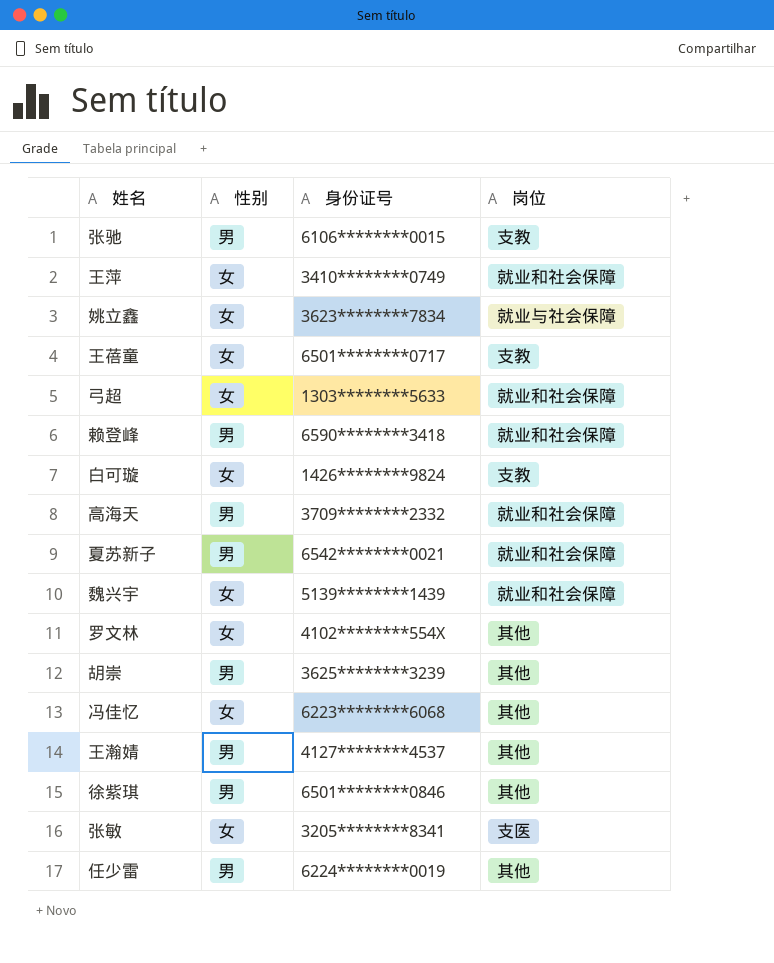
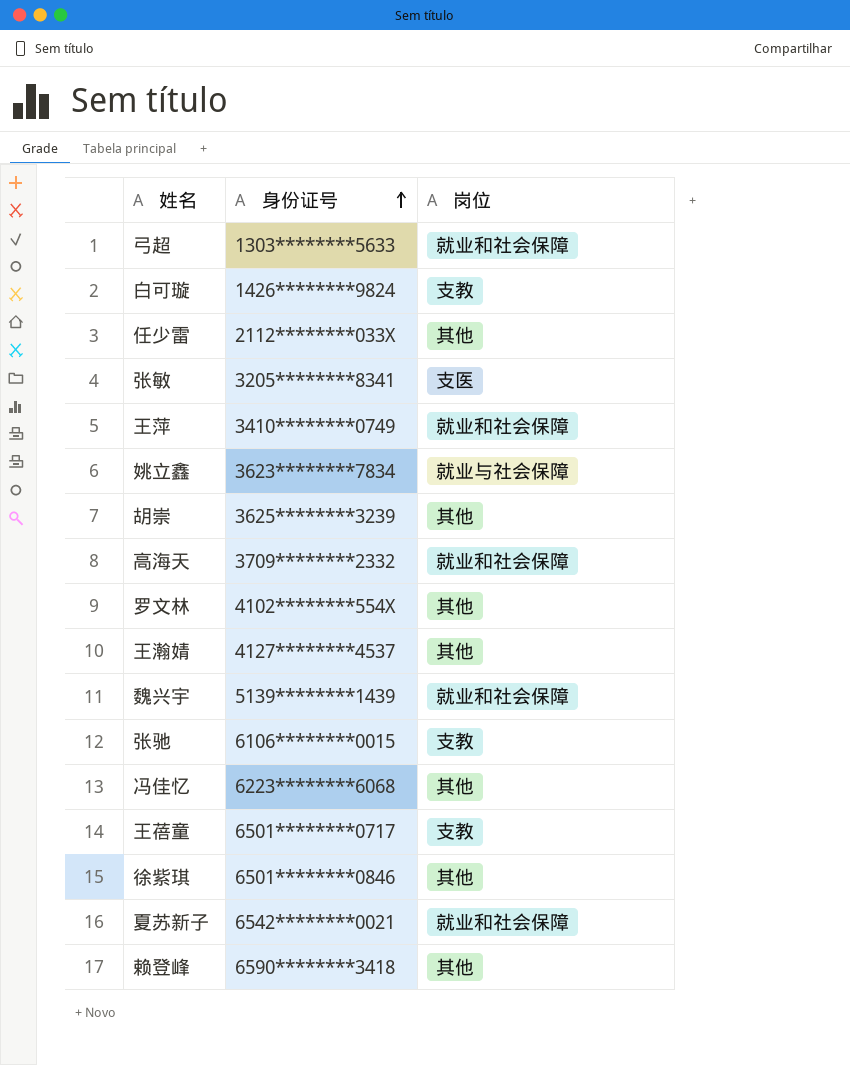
row order: none -> 身份证号 ascending
column 性别 | position: 2 -> none
任少雷 | 身份证号: 6224********0019 -> 2112********033X
赖登峰 | 岗位: 就业和社会保障 -> 其他

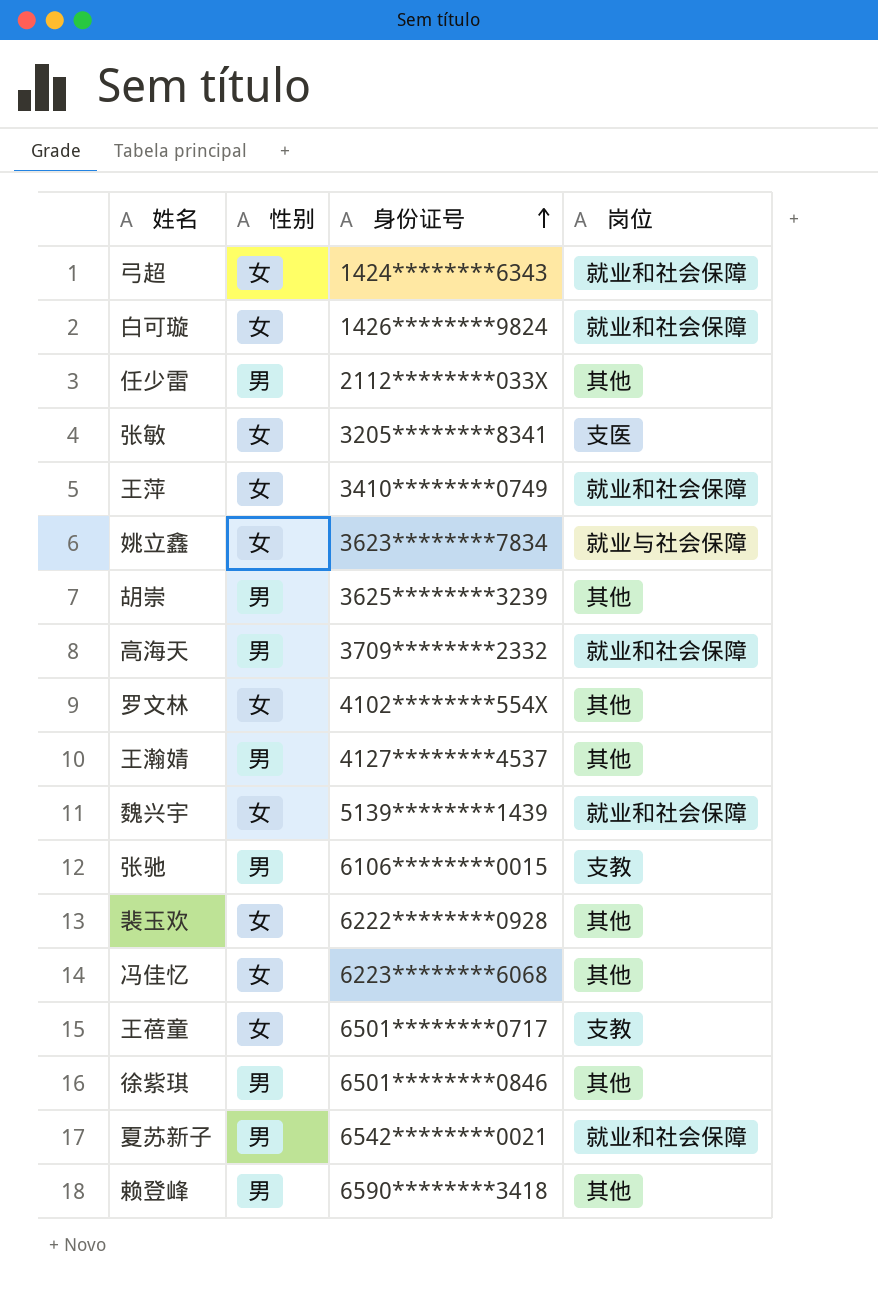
column 性别 | position: none -> 2
弓超 | 身份证号: 1303********5633 -> 1424********6343
白可璇 | 岗位: 支教 -> 就业和社会保障
row 裴玉欢: none -> 女 | 6222********0928 | 其他

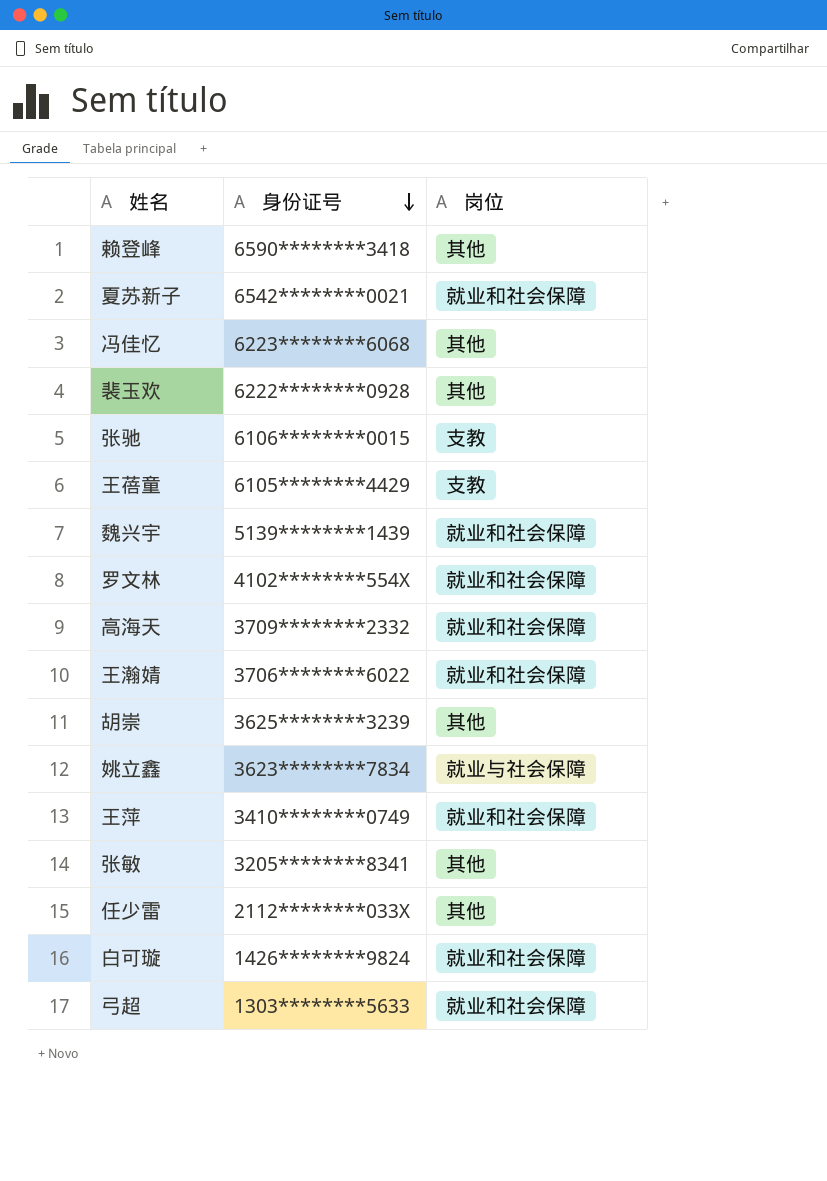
row order: 身份证号 ascending -> 身份证号 descending
column 性别 | position: 2 -> none
row 徐紫琪: 男 | 6501********0846 | 其他 -> none
王蓓童 | 身份证号: 6501********0717 -> 6105********4429
罗文林 | 岗位: 其他 -> 就业和社会保障
王瀚婧 | 身份证号: 4127********4537 -> 3706********6022
王瀚婧 | 岗位: 其他 -> 就业和社会保障
张敏 | 岗位: 支医 -> 其他
弓超 | 身份证号: 1424********6343 -> 1303********5633

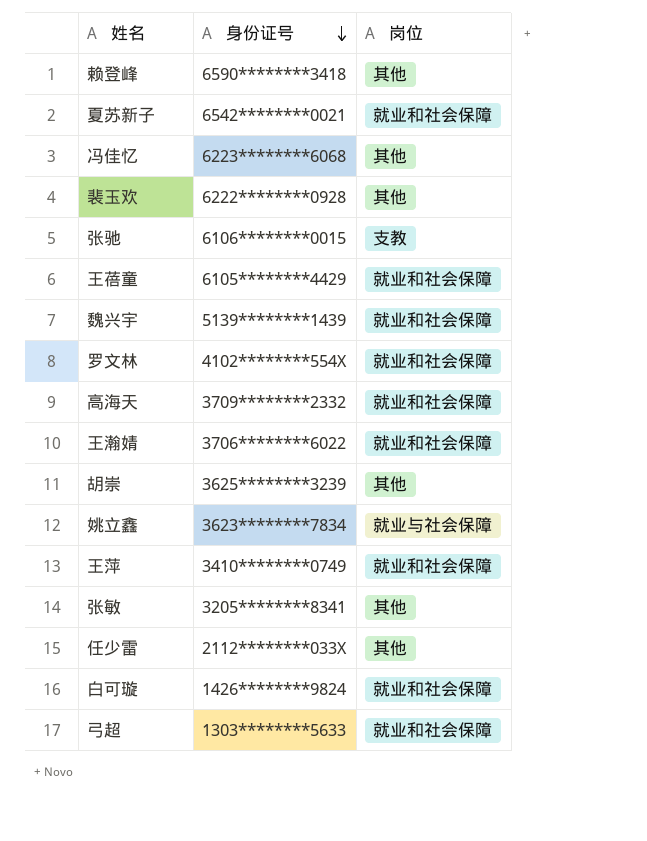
王蓓童 | 岗位: 支教 -> 就业和社会保障

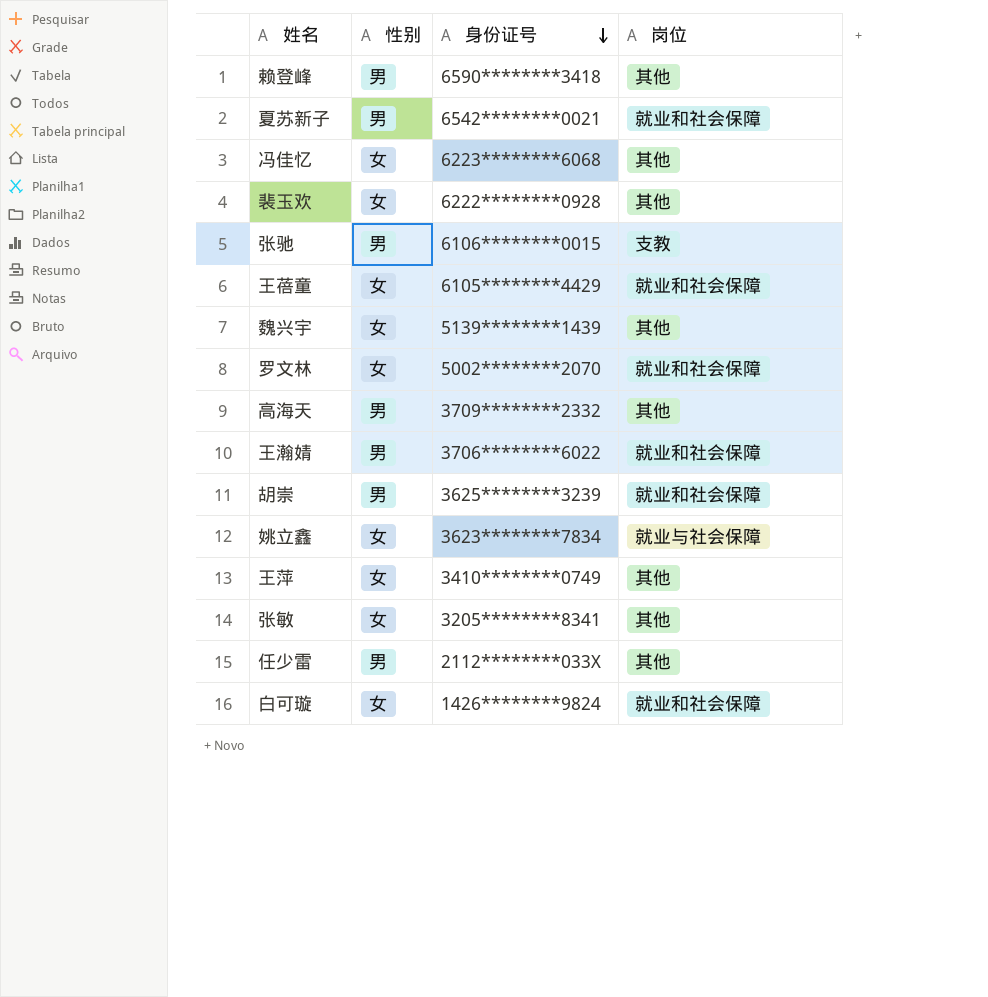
column 性别 | position: none -> 2
row 弓超: 1303********5633 | 就业和社会保障 -> none
魏兴宇 | 岗位: 就业和社会保障 -> 其他
罗文林 | 身份证号: 4102********554X -> 5002********2070
高海天 | 岗位: 就业和社会保障 -> 其他
胡崇 | 岗位: 其他 -> 就业和社会保障
王萍 | 岗位: 就业和社会保障 -> 其他

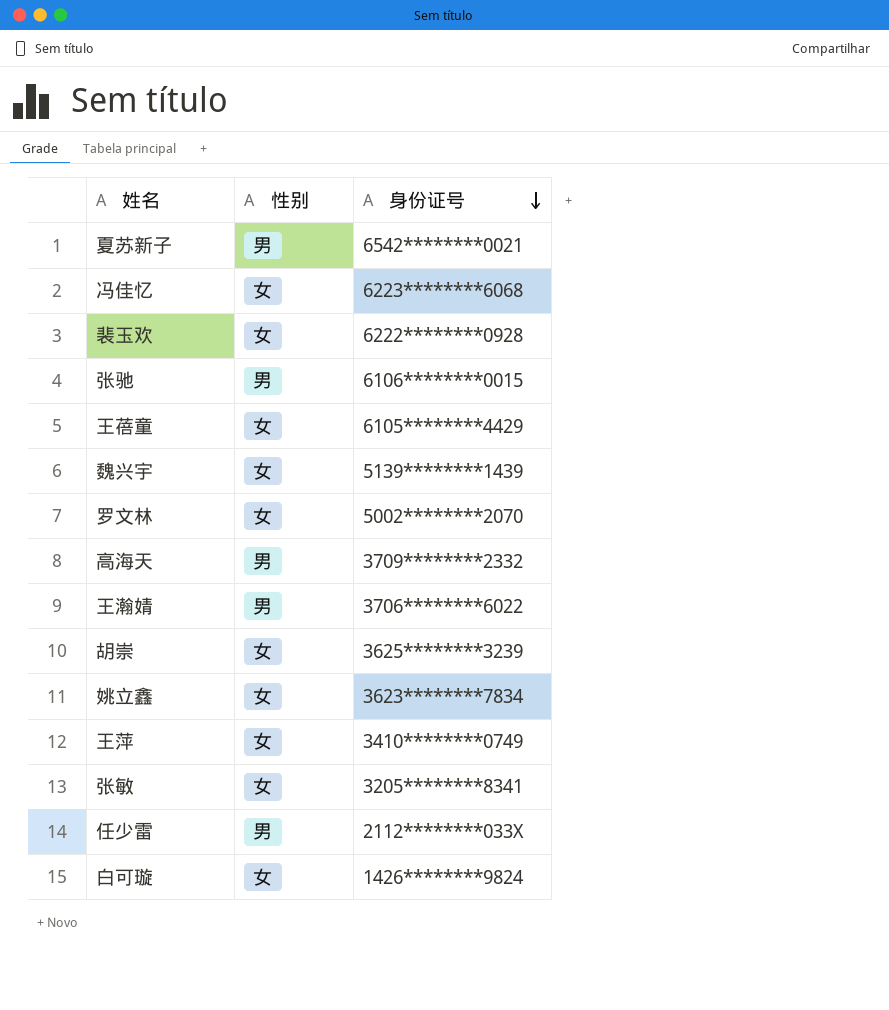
column 岗位 | position: 4 -> none
row 赖登峰: 男 | 6590********3418 | 其他 -> none
胡崇 | 性别: 男 -> 女

